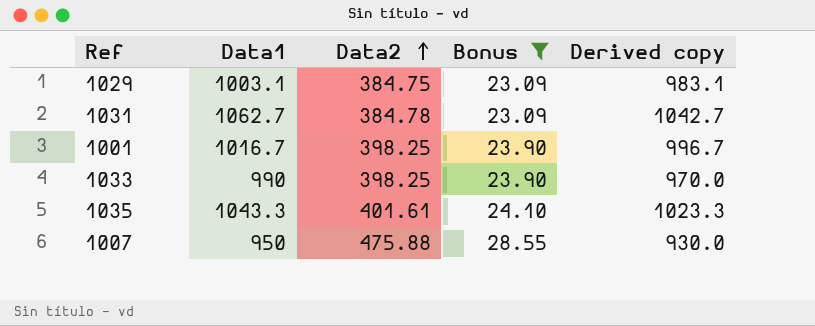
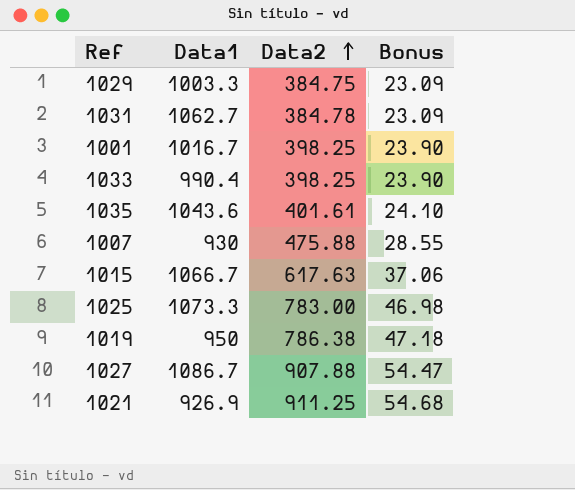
filter: Bonus <= 28.55 -> none
column Derived copy | formula: [Data1] - 20 -> none
1029 | Data1: 1003.1 -> 1003.3
1033 | Data1: 990 -> 990.4
1035 | Data1: 1043.3 -> 1043.6
1007 | Data1: 950 -> 930

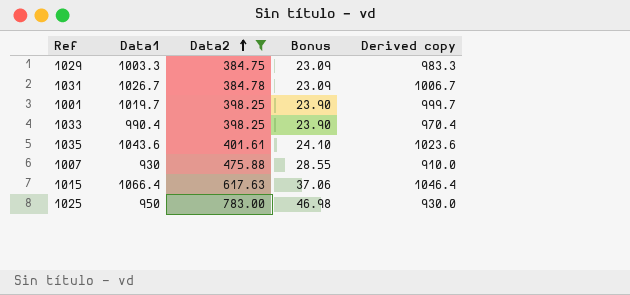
filter: none -> Data2 <= 783.00
column Derived copy | formula: none -> [Data1] - 20
1031 | Data1: 1062.7 -> 1026.7
1001 | Data1: 1016.7 -> 1019.7
1015 | Data1: 1066.7 -> 1066.4
1025 | Data1: 1073.3 -> 950

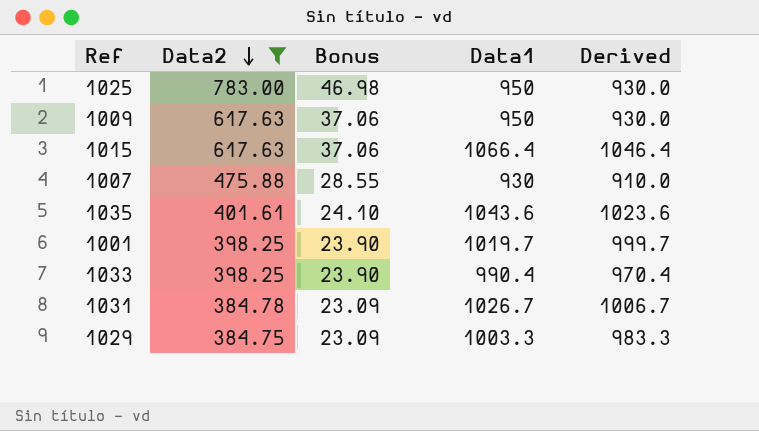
row order: Data2 ascending -> Data2 descending
column Data1 | position: 2 -> 4
column name: Derived copy -> Derived
row 1009: none -> 617.63 | 37.06 | 950 | 930.0

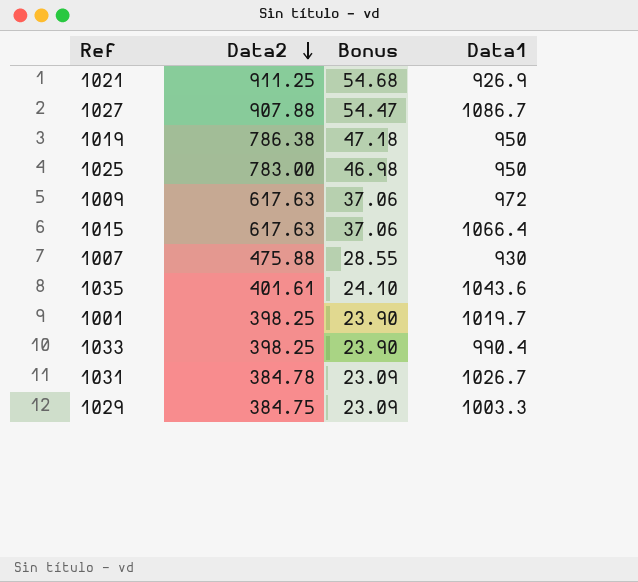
filter: Data2 <= 783.00 -> none
column Derived | formula: [Data1] - 20 -> none
1009 | Data1: 950 -> 972

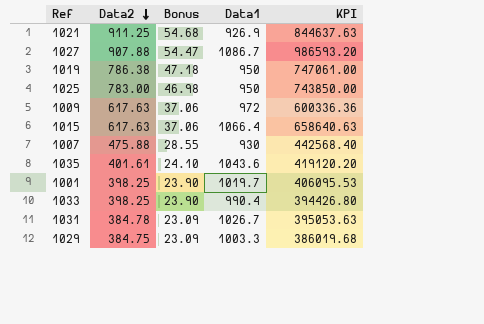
column KPI | formula: none -> [Data2] * [Data1]

